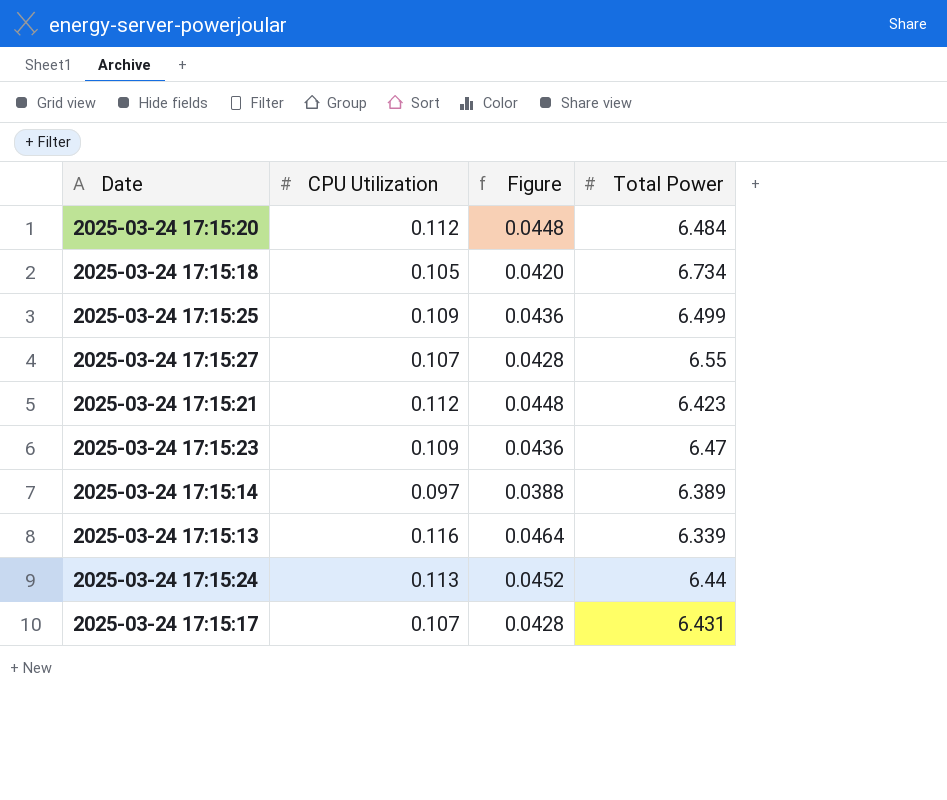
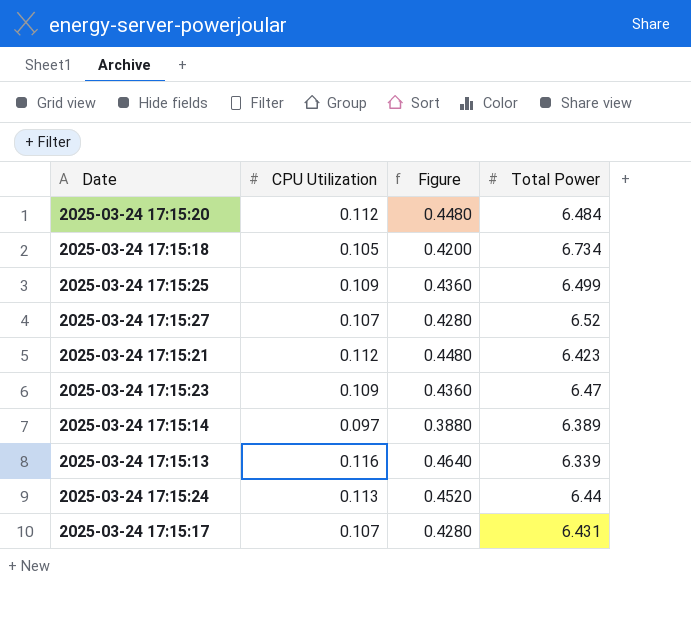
column Figure | formula: [CPU Utilization] * 0.4 -> [CPU Utilization] * 4
2025-03-24 17:15:27 | Total Power: 6.55 -> 6.52

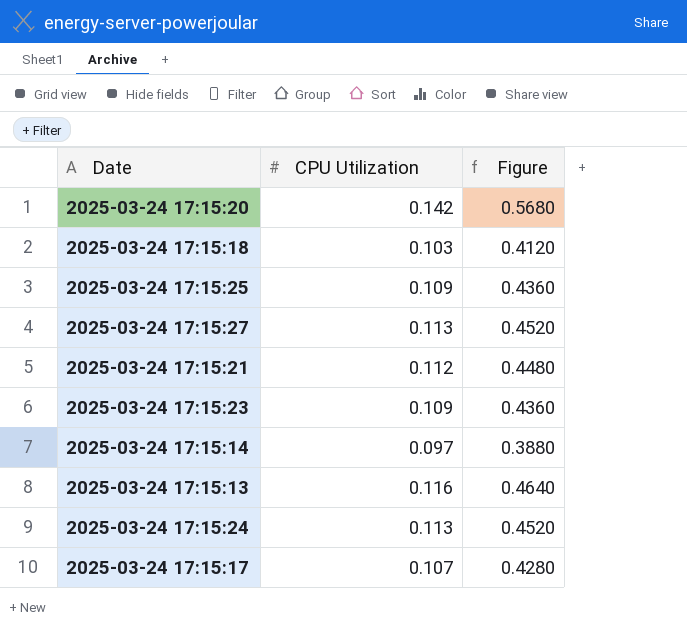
column Total Power | position: 4 -> none
2025-03-24 17:15:20 | CPU Utilization: 0.112 -> 0.142
2025-03-24 17:15:20 | Figure: 0.4480 -> 0.5680
2025-03-24 17:15:18 | CPU Utilization: 0.105 -> 0.103
2025-03-24 17:15:18 | Figure: 0.4200 -> 0.4120
2025-03-24 17:15:27 | CPU Utilization: 0.107 -> 0.113
2025-03-24 17:15:27 | Figure: 0.4280 -> 0.4520

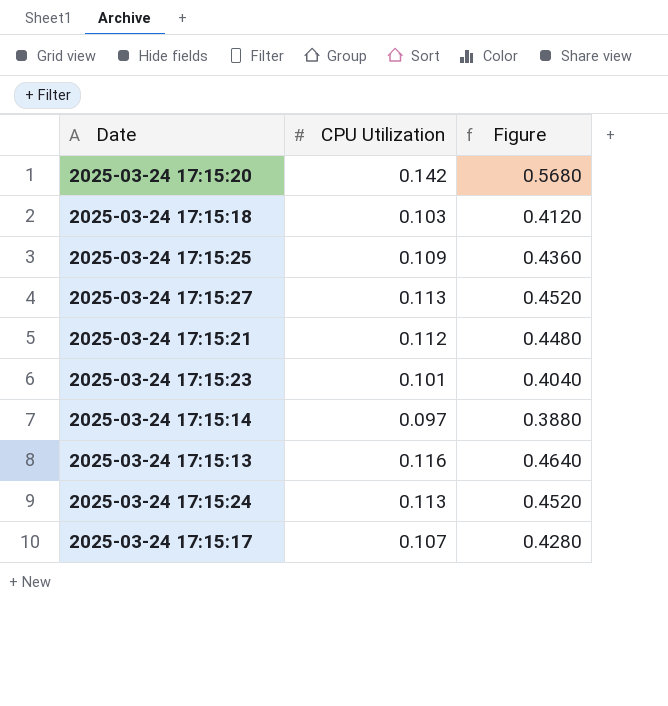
2025-03-24 17:15:23 | CPU Utilization: 0.109 -> 0.101
2025-03-24 17:15:23 | Figure: 0.4360 -> 0.4040

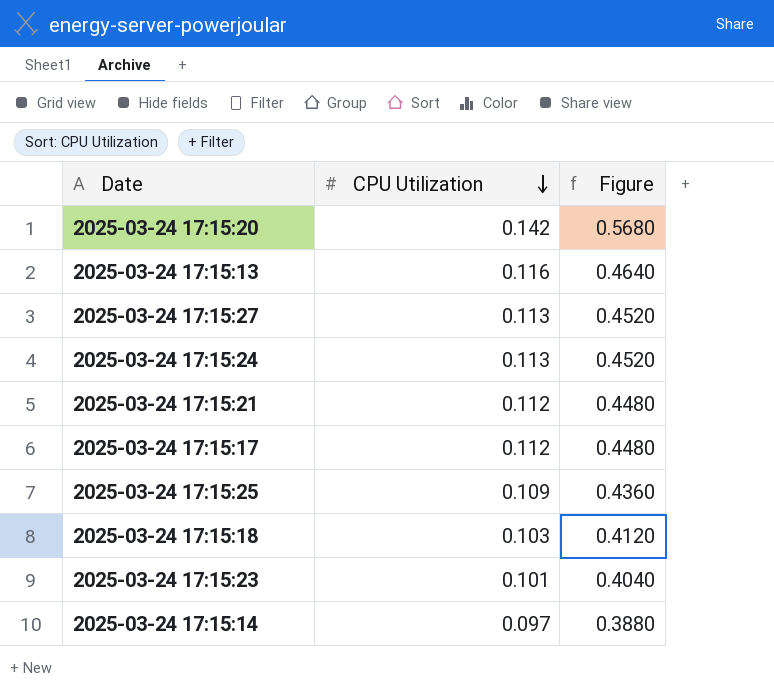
row order: none -> CPU Utilization descending
2025-03-24 17:15:17 | CPU Utilization: 0.107 -> 0.112
2025-03-24 17:15:17 | Figure: 0.4280 -> 0.4480

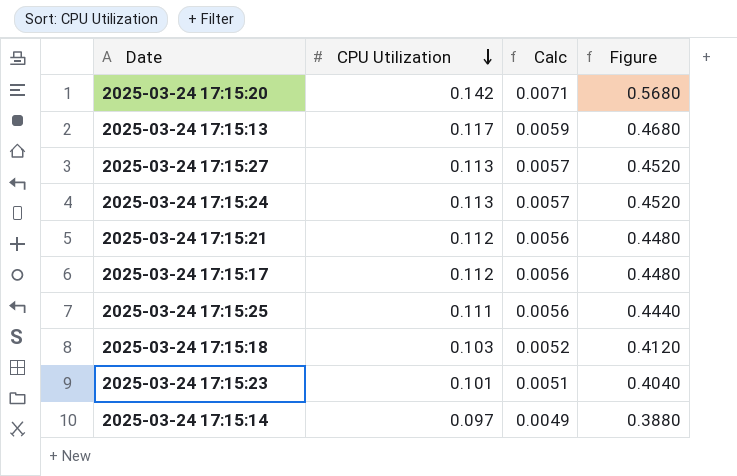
column Calc | formula: none -> [CPU Utilization] * 0.05
2025-03-24 17:15:13 | CPU Utilization: 0.116 -> 0.117
2025-03-24 17:15:13 | Figure: 0.4640 -> 0.4680
2025-03-24 17:15:25 | CPU Utilization: 0.109 -> 0.111
2025-03-24 17:15:25 | Figure: 0.4360 -> 0.4440

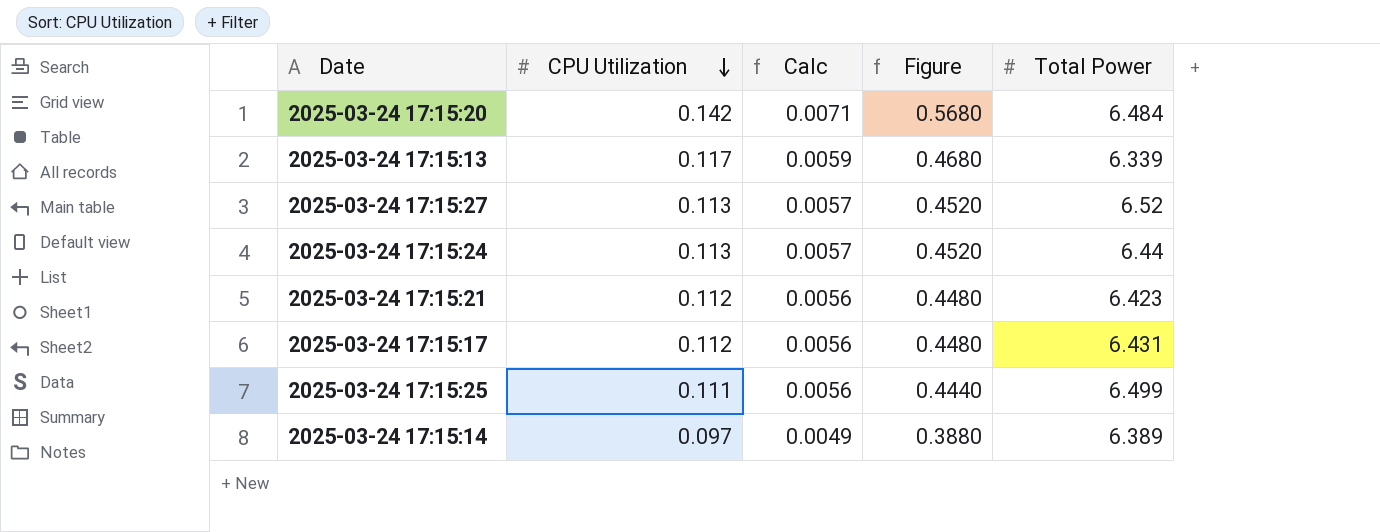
column Total Power | position: none -> 5
row 2025-03-24 17:15:18: 0.103 | 0.0052 | 0.4120 -> none
row 2025-03-24 17:15:23: 0.101 | 0.0051 | 0.4040 -> none

